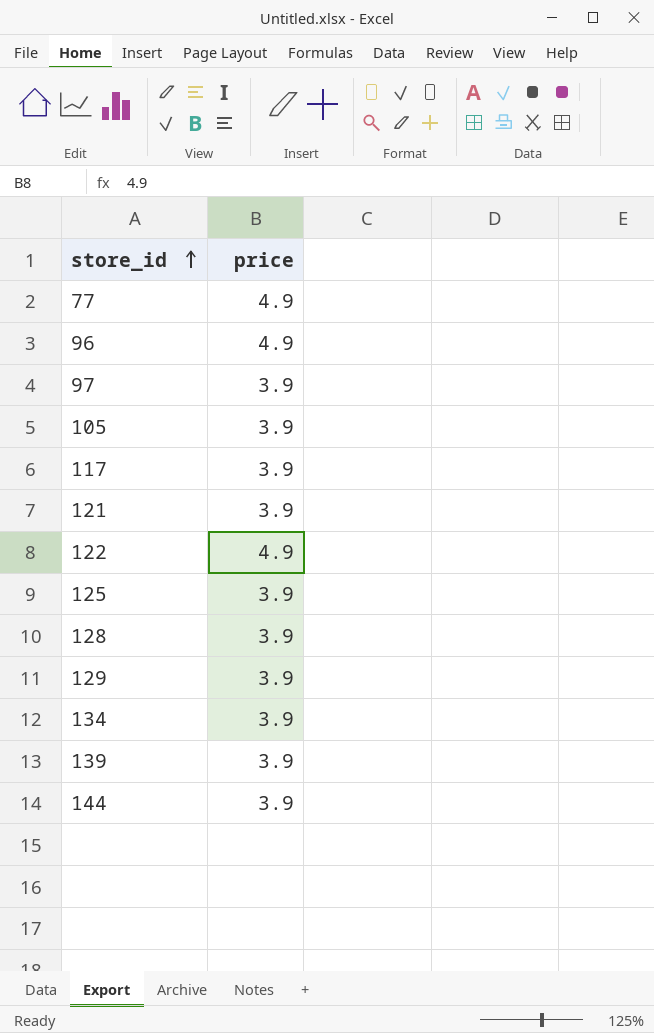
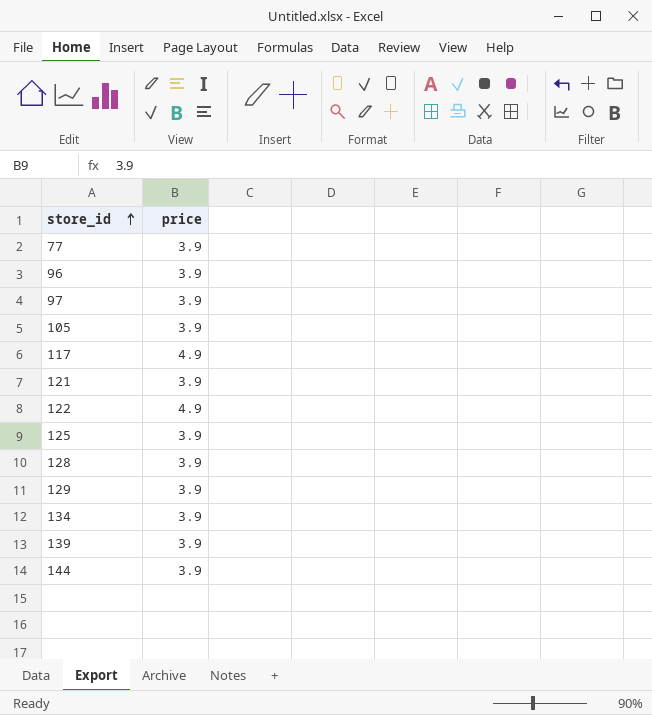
77 | price: 4.9 -> 3.9
96 | price: 4.9 -> 3.9
117 | price: 3.9 -> 4.9

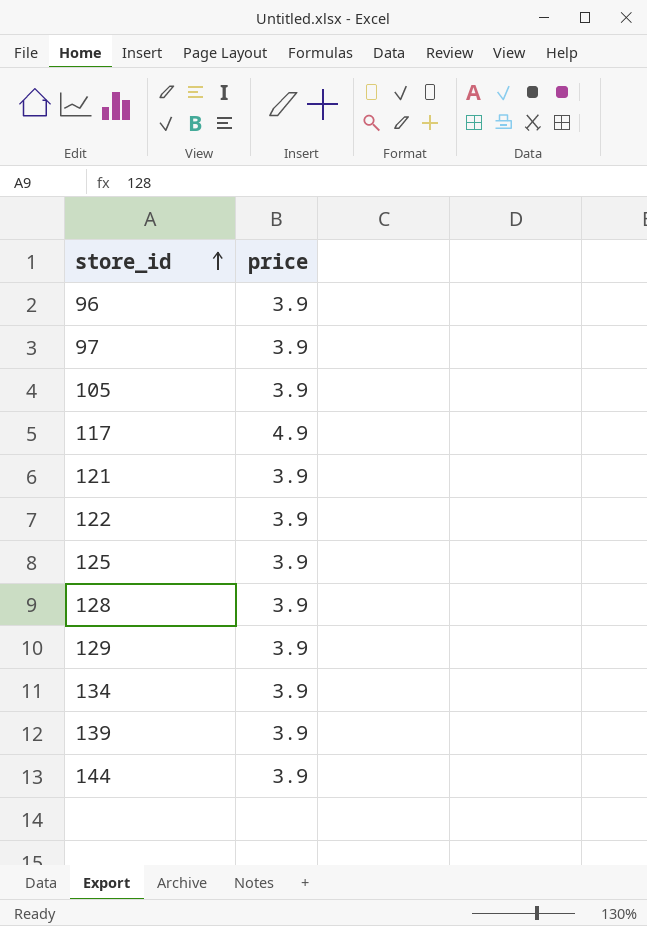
row 77: 3.9 -> none
122 | price: 4.9 -> 3.9

